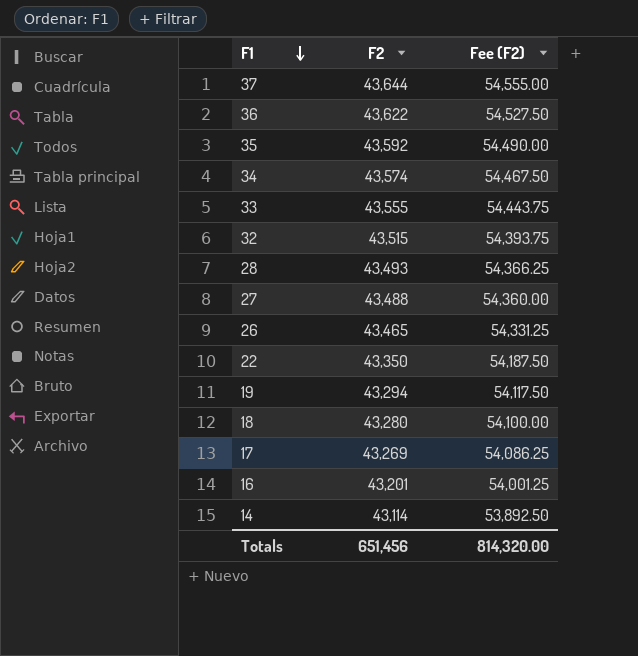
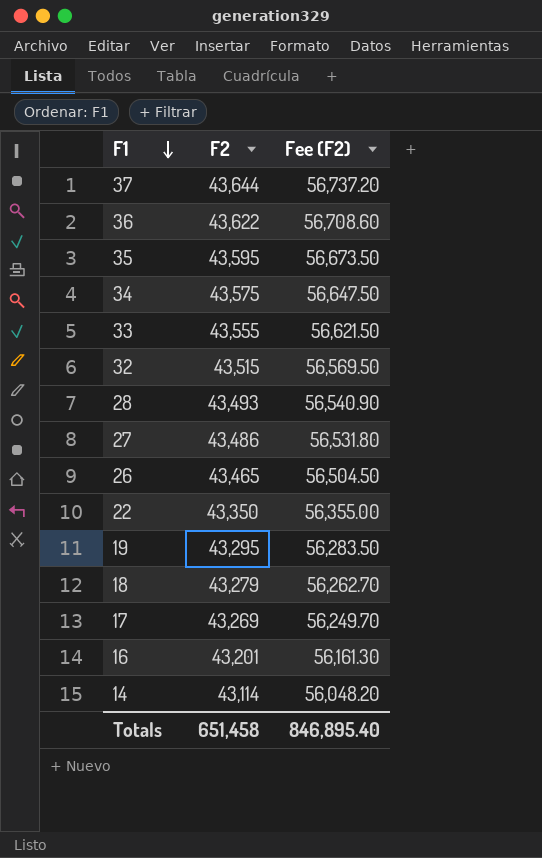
column Fee (F2) | formula: [F2] * 1.25 -> [F2] * 1.3
35 | F2: 43,592 -> 43,595
34 | F2: 43,574 -> 43,575
27 | F2: 43,488 -> 43,486
19 | F2: 43,294 -> 43,295
18 | F2: 43,280 -> 43,279
Totals | F2: 651,456 -> 651,458
Totals | Fee (F2): 814,320.00 -> 846,895.40

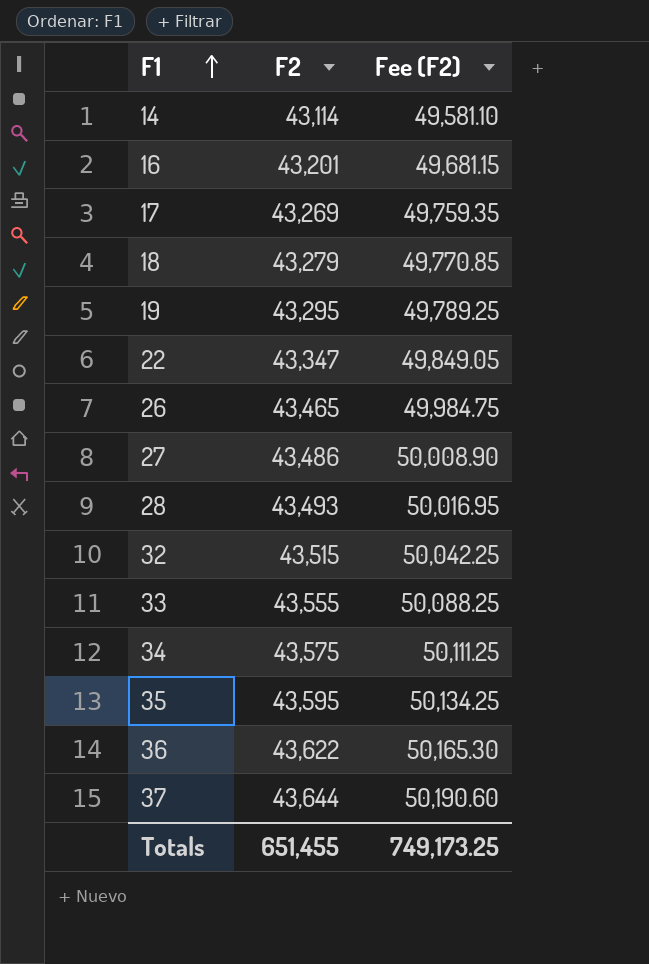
row order: F1 descending -> F1 ascending
column Fee (F2) | formula: [F2] * 1.3 -> [F2] * 1.15
22 | F2: 43,350 -> 43,347
Totals | F2: 651,458 -> 651,455
Totals | Fee (F2): 846,895.40 -> 749,173.25

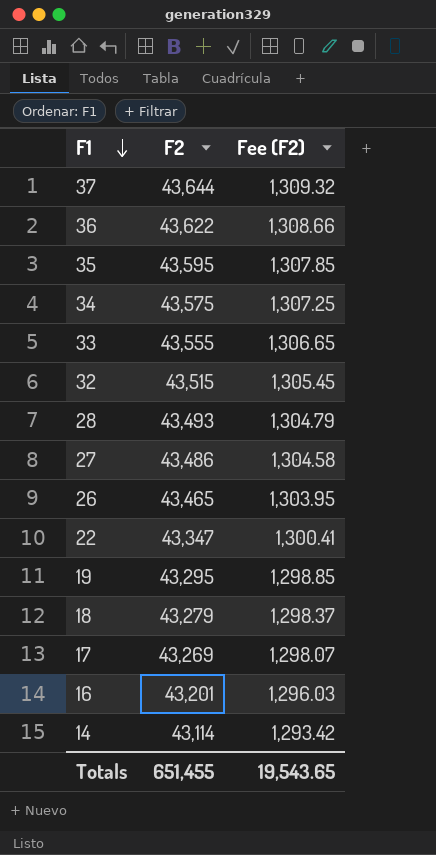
row order: F1 ascending -> F1 descending
column Fee (F2) | formula: [F2] * 1.15 -> [F2] * 0.03
Totals | Fee (F2): 749,173.25 -> 19,543.65

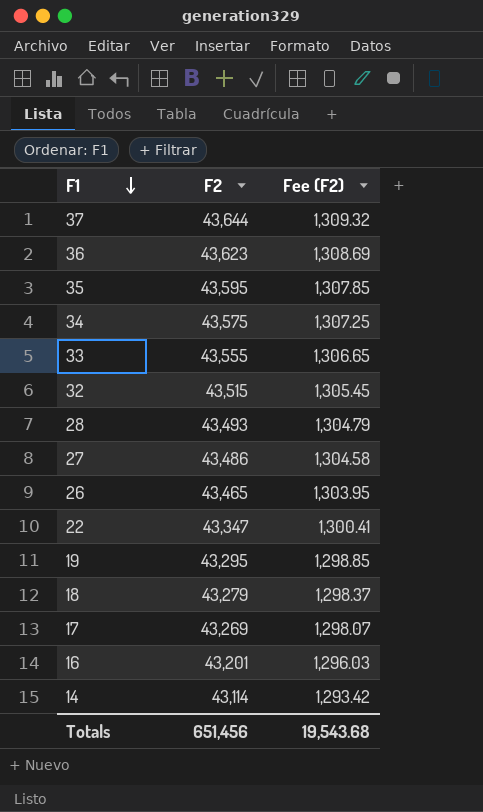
36 | F2: 43,622 -> 43,623
36 | Fee (F2): 1,308.66 -> 1,308.69
Totals | F2: 651,455 -> 651,456
Totals | Fee (F2): 19,543.65 -> 19,543.68

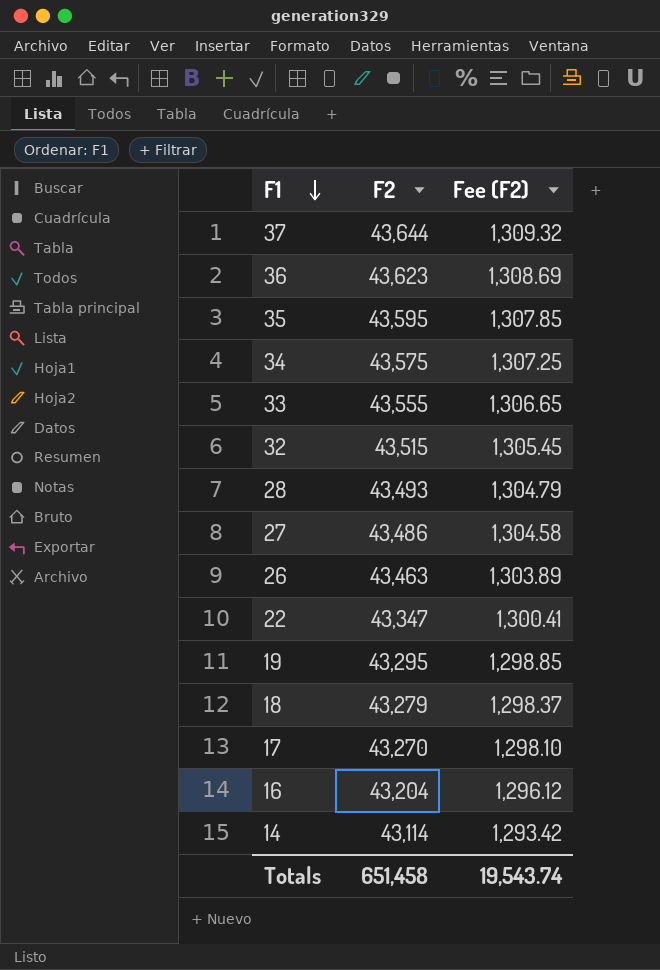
26 | F2: 43,465 -> 43,463
26 | Fee (F2): 1,303.95 -> 1,303.89
17 | F2: 43,269 -> 43,270
17 | Fee (F2): 1,298.07 -> 1,298.10
16 | F2: 43,201 -> 43,204
16 | Fee (F2): 1,296.03 -> 1,296.12
Totals | F2: 651,456 -> 651,458
Totals | Fee (F2): 19,543.68 -> 19,543.74

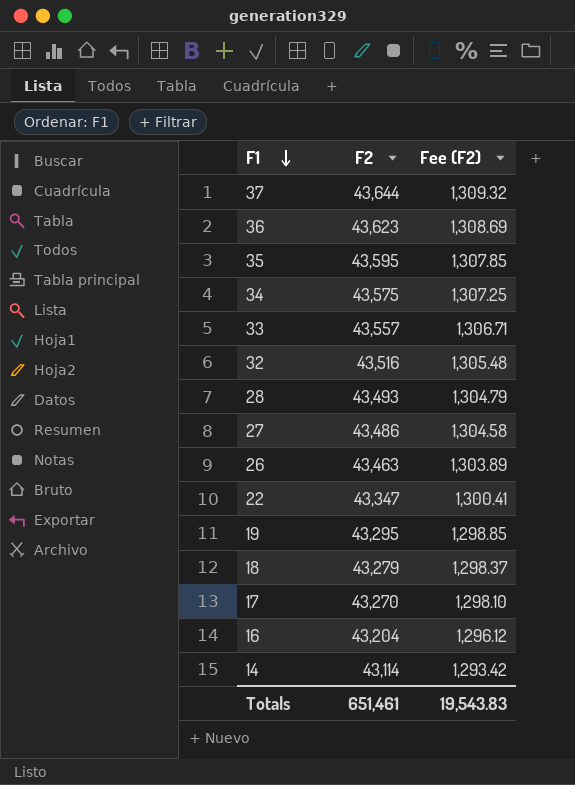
33 | F2: 43,555 -> 43,557
33 | Fee (F2): 1,306.65 -> 1,306.71
32 | F2: 43,515 -> 43,516
32 | Fee (F2): 1,305.45 -> 1,305.48
Totals | F2: 651,458 -> 651,461
Totals | Fee (F2): 19,543.74 -> 19,543.83

